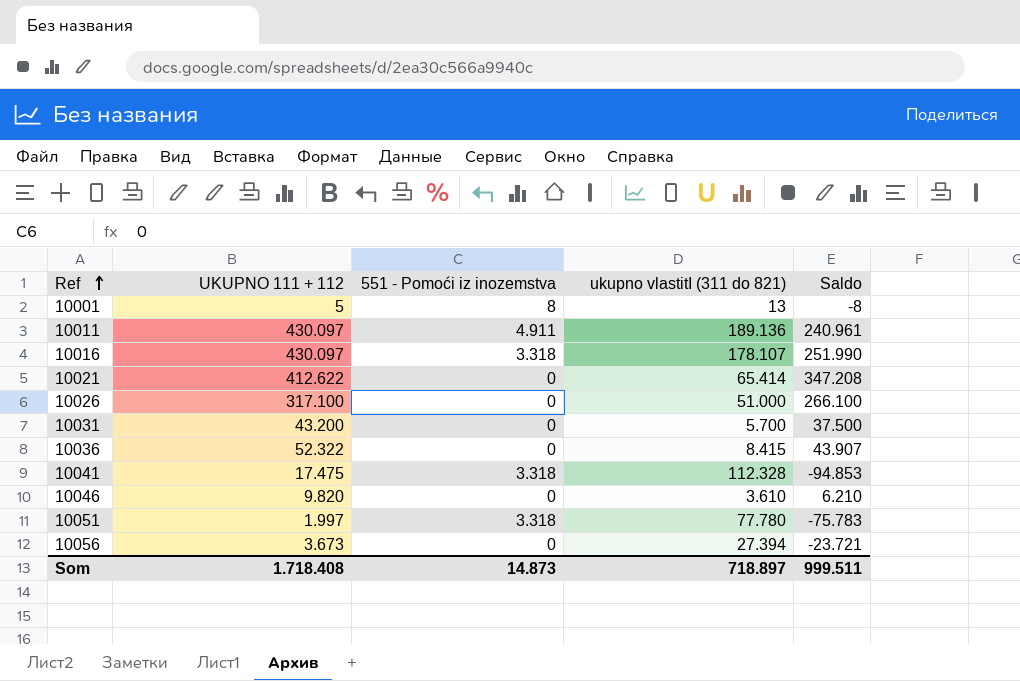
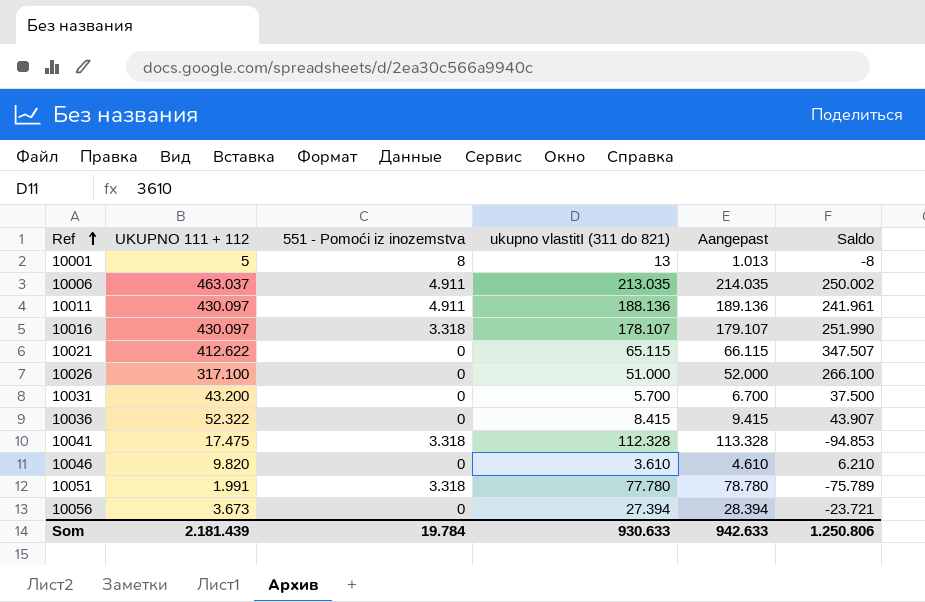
column Aangepast | formula: none -> [ukupno vlastitI (311 do 821)] + 1000
row 10006: none -> 463.037 | 4.911 | 213.035 | 214.035 | 250.002
10011 | ukupno vlastitI (311 do 821): 189.136 -> 188.136
10011 | Saldo: 240.961 -> 241.961
10021 | ukupno vlastitI (311 do 821): 65.414 -> 65.115
10021 | Saldo: 347.208 -> 347.507
10051 | UKUPNO 111 + 112: 1.997 -> 1.991
10051 | Saldo: -75.783 -> -75.789
Som | UKUPNO 111 + 112: 1.718.408 -> 2.181.439
Som | 551 - Pomoći iz inozemstva: 14.873 -> 19.784
Som | ukupno vlastitI (311 do 821): 718.897 -> 930.633
Som | Saldo: 999.511 -> 1.250.806

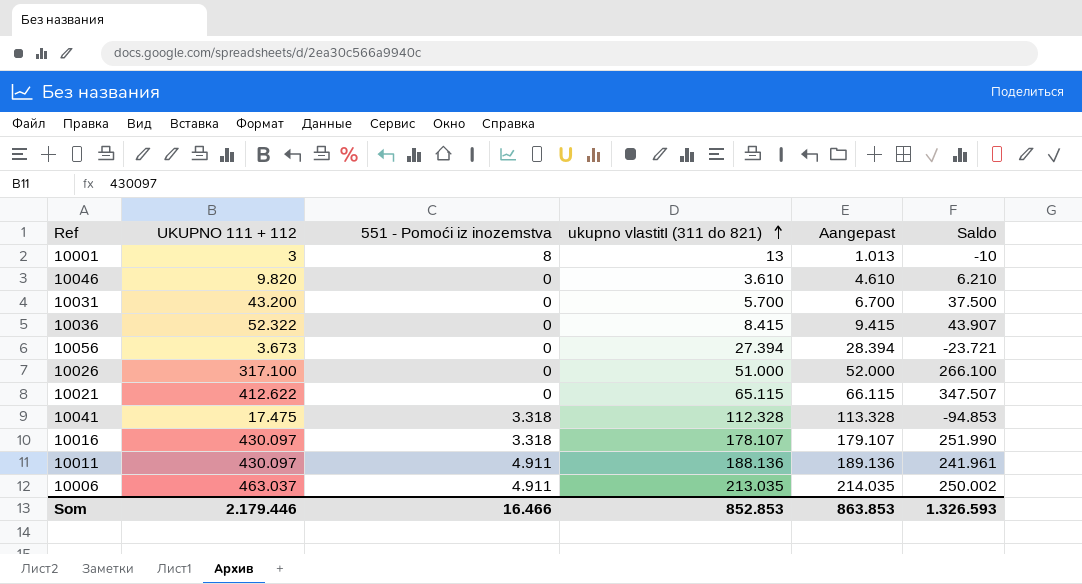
row order: Ref ascending -> ukupno vlastitI (311 do 821) ascending
row 10051: 1.991 | 3.318 | 77.780 | 78.780 | -75.789 -> none
10001 | UKUPNO 111 + 112: 5 -> 3
10001 | Saldo: -8 -> -10
Som | UKUPNO 111 + 112: 2.181.439 -> 2.179.446
Som | 551 - Pomoći iz inozemstva: 19.784 -> 16.466
Som | ukupno vlastitI (311 do 821): 930.633 -> 852.853
Som | Aangepast: 942.633 -> 863.853
Som | Saldo: 1.250.806 -> 1.326.593

